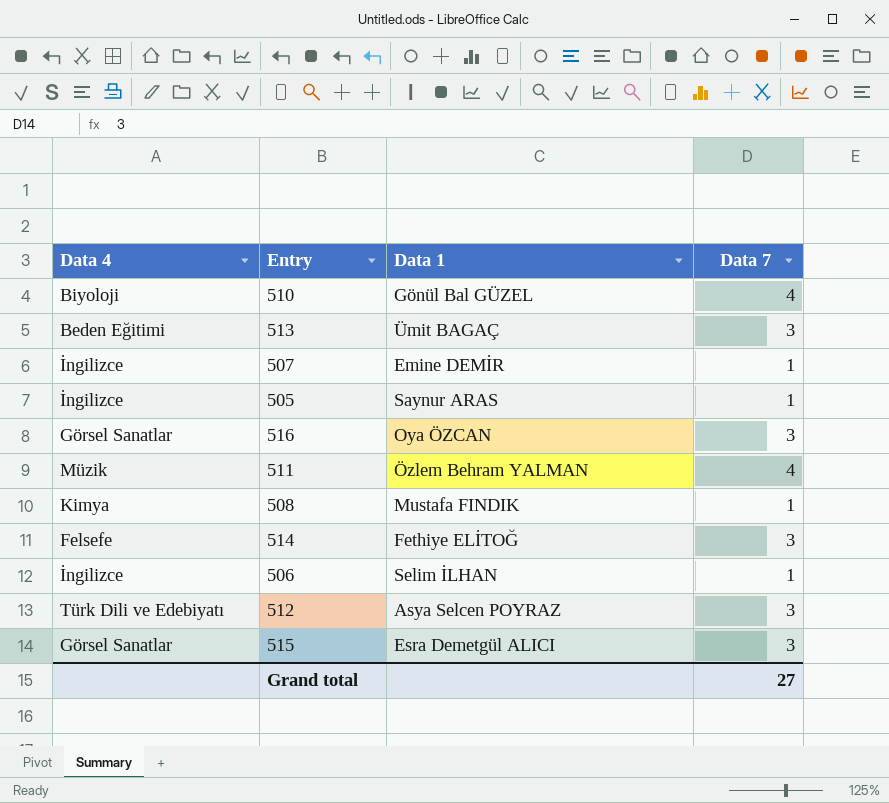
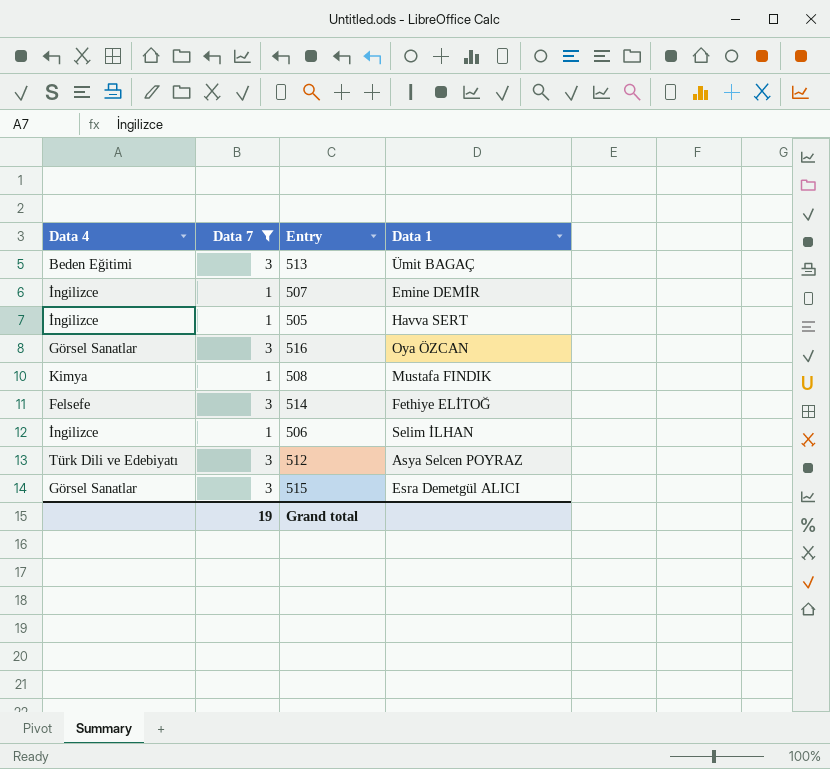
filter: none -> Data 7 != 4
column Data 7 | position: 4 -> 2
505 | Data 1: Saynur ARAS -> Havva SERT
Grand total | Data 7: 27 -> 19

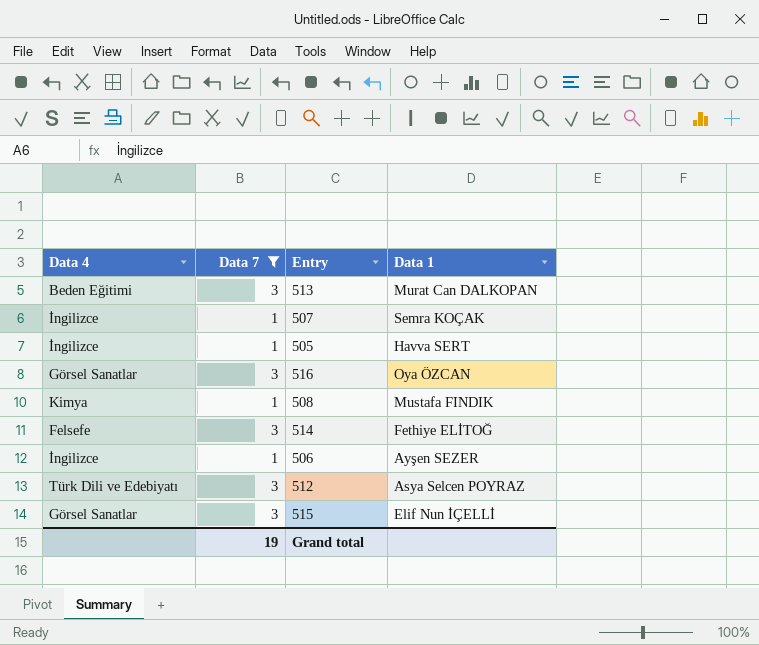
513 | Data 1: Ümit BAGAÇ -> Murat Can DALKOPAN
507 | Data 1: Emine DEMİR -> Semra KOÇAK
506 | Data 1: Selim İLHAN -> Ayşen SEZER
515 | Data 1: Esra Demetgül ALICI -> Elif Nun İÇELLİ

